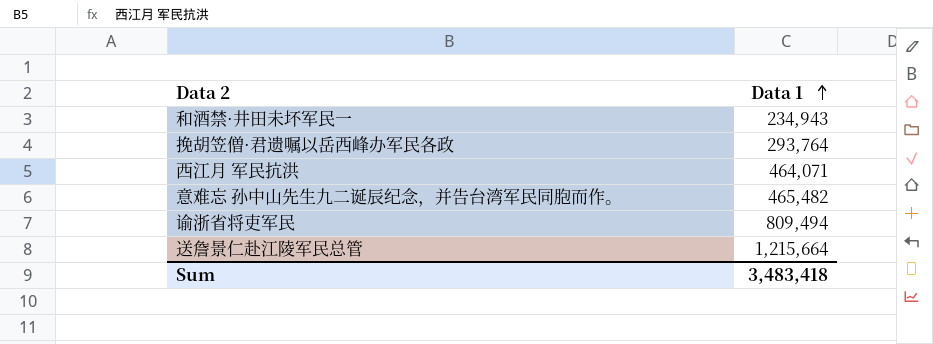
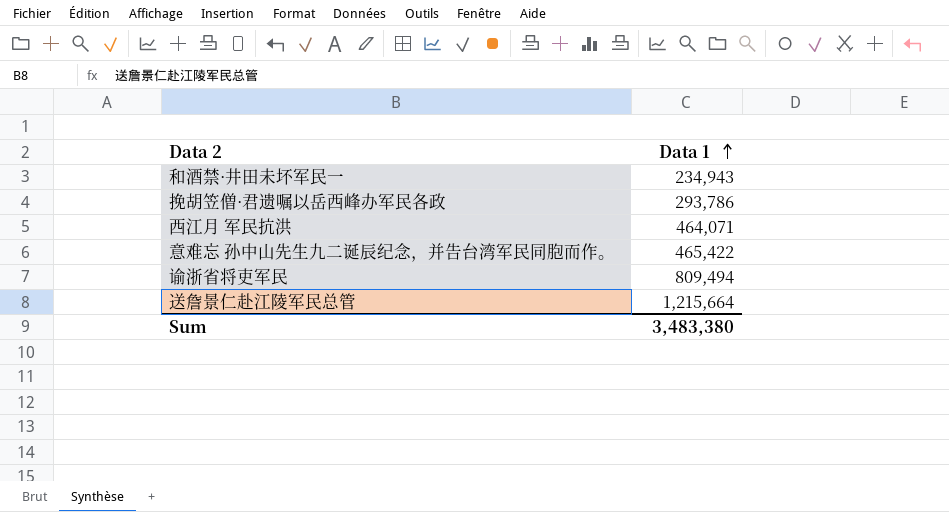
挽胡笠僧·君遗嘱以岳西峰办军民各政 | Data 1: 293,764 -> 293,786
意难忘 孙中山先生九二诞辰纪念，并告台湾军民同胞而作。 | Data 1: 465,482 -> 465,422
Sum | Data 1: 3,483,418 -> 3,483,380

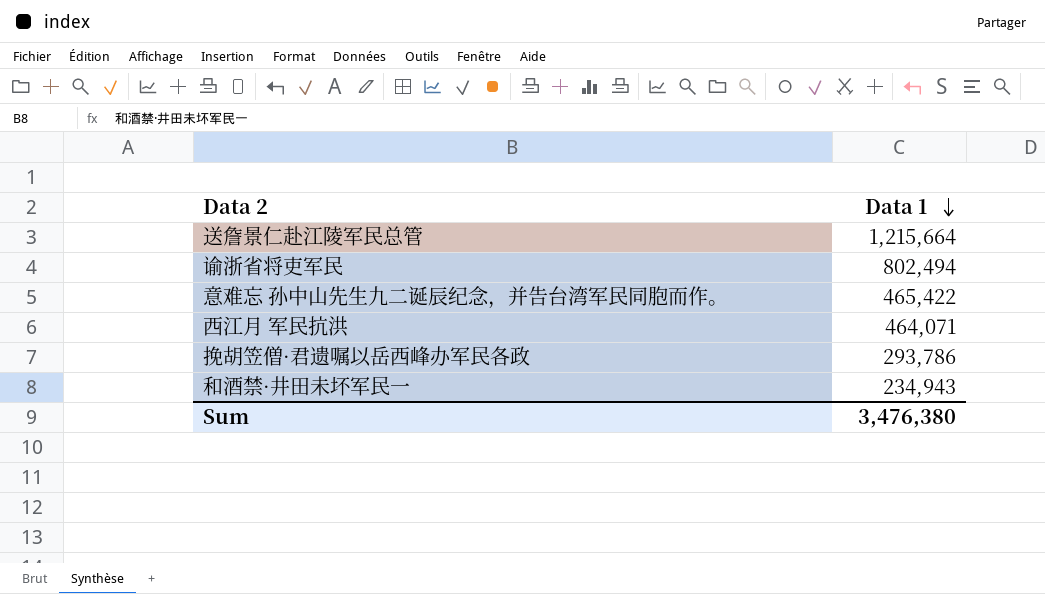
row order: Data 1 ascending -> Data 1 descending
谕浙省将吏军民 | Data 1: 809,494 -> 802,494
Sum | Data 1: 3,483,380 -> 3,476,380

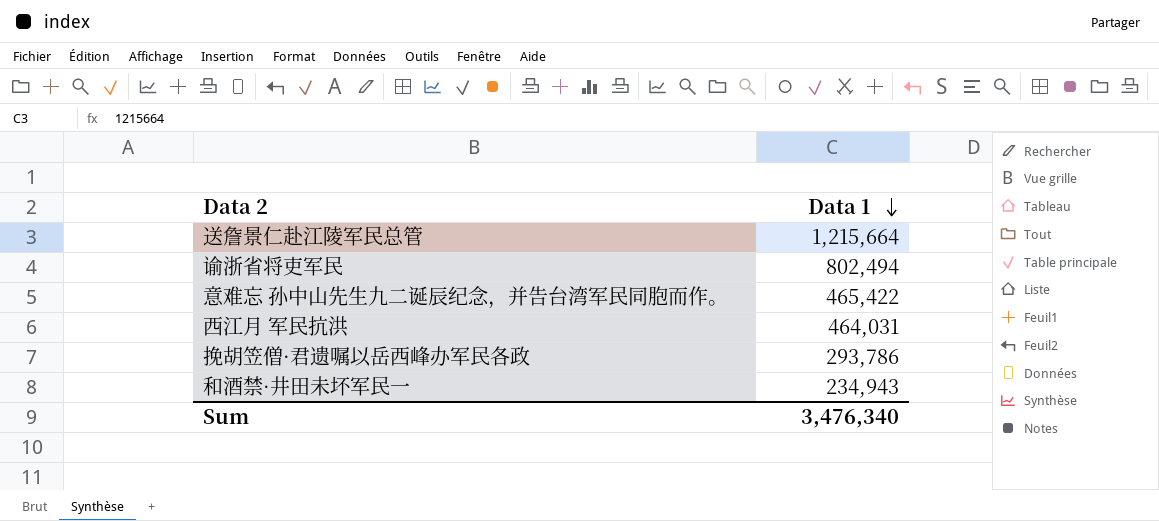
西江月 军民抗洪 | Data 1: 464,071 -> 464,031
Sum | Data 1: 3,476,380 -> 3,476,340

